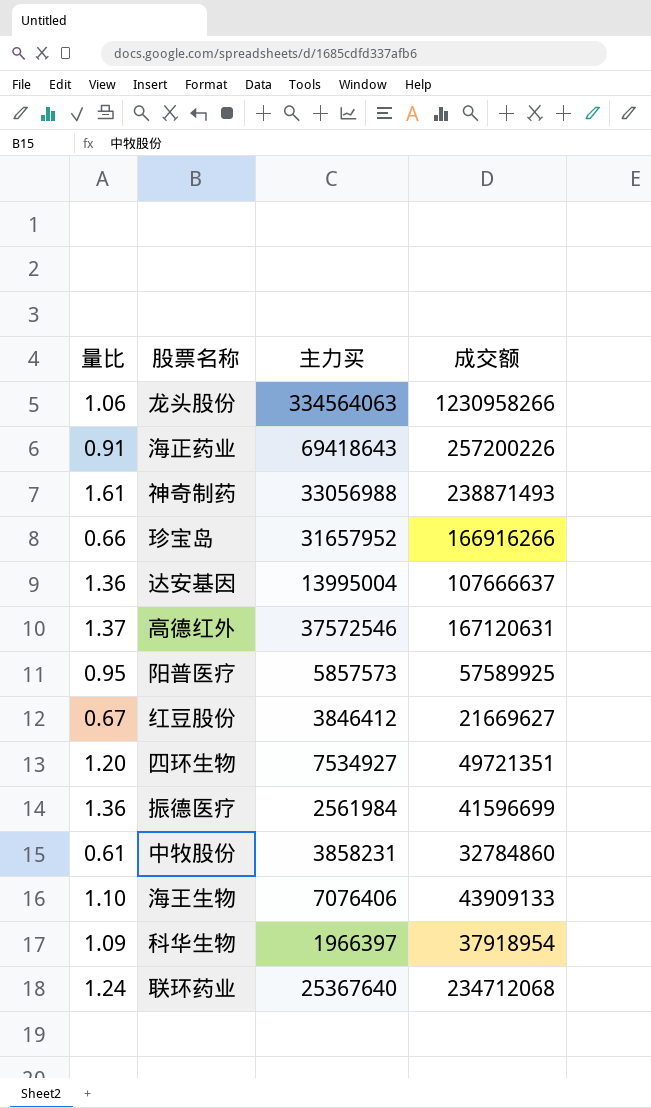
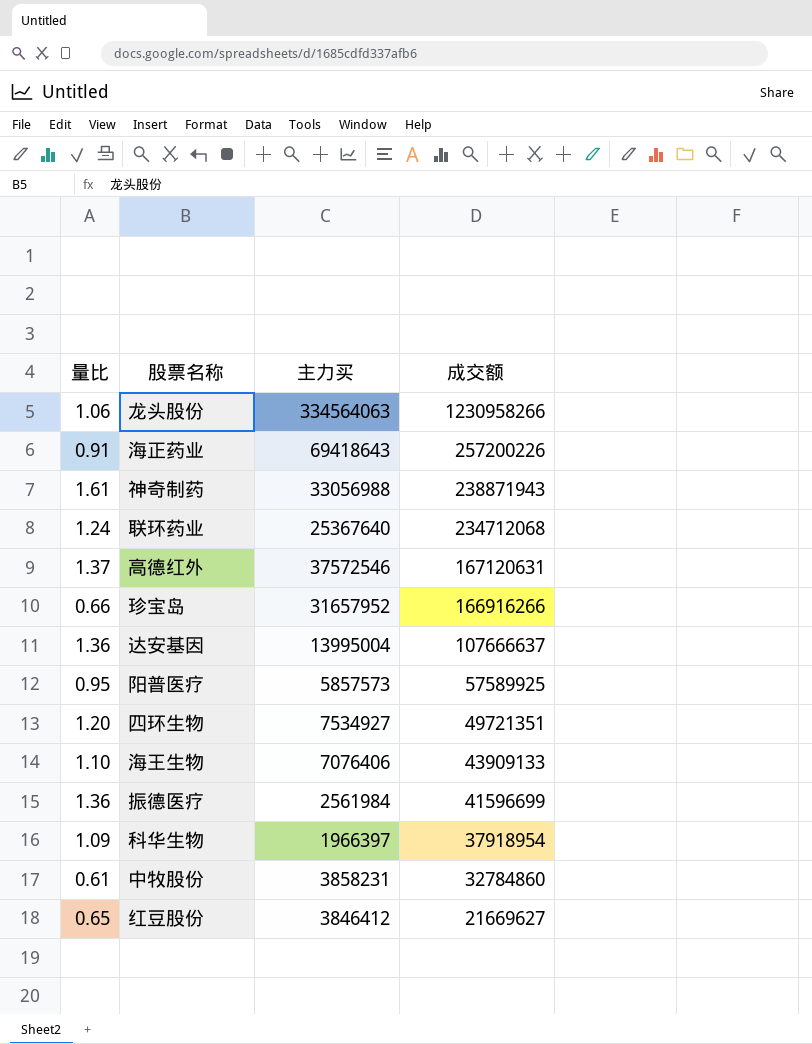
row order: none -> 成交额 descending
神奇制药 | 成交额: 238871493 -> 238871943
红豆股份 | 量比: 0.67 -> 0.65

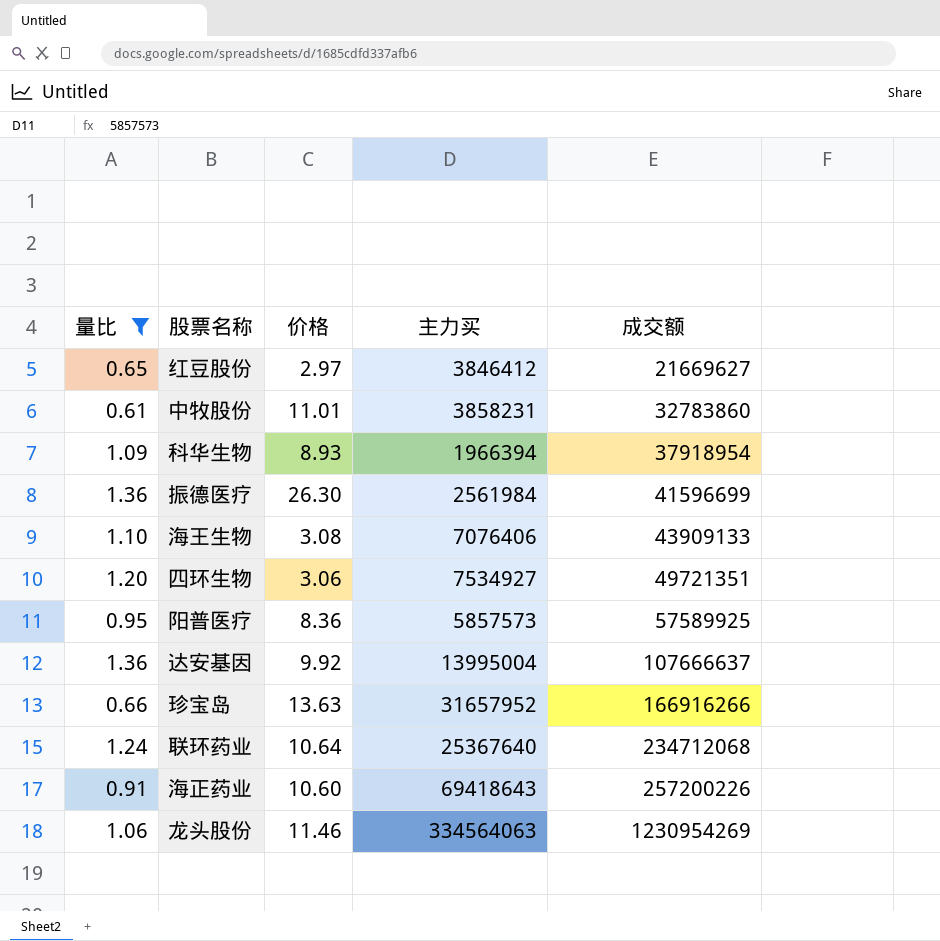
filter: none -> 量比 <= 1.36
row order: 成交额 descending -> 成交额 ascending
column 价格 | position: none -> 3
中牧股份 | 成交额: 32784860 -> 32783860
科华生物 | 主力买: 1966397 -> 1966394
龙头股份 | 成交额: 1230958266 -> 1230954269

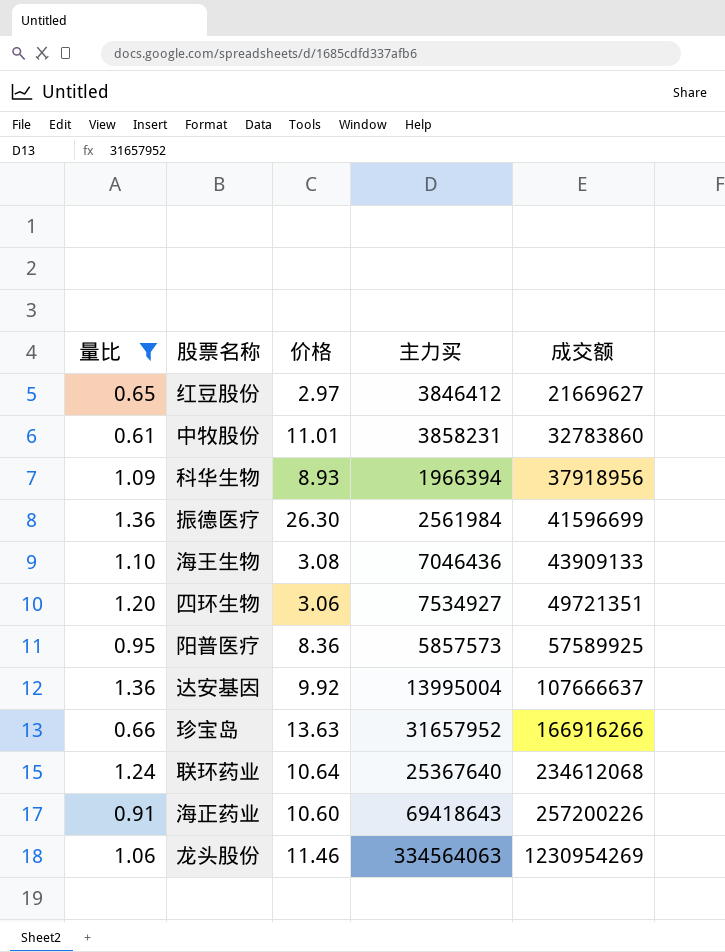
科华生物 | 成交额: 37918954 -> 37918956
海王生物 | 主力买: 7076406 -> 7046436
联环药业 | 成交额: 234712068 -> 234612068

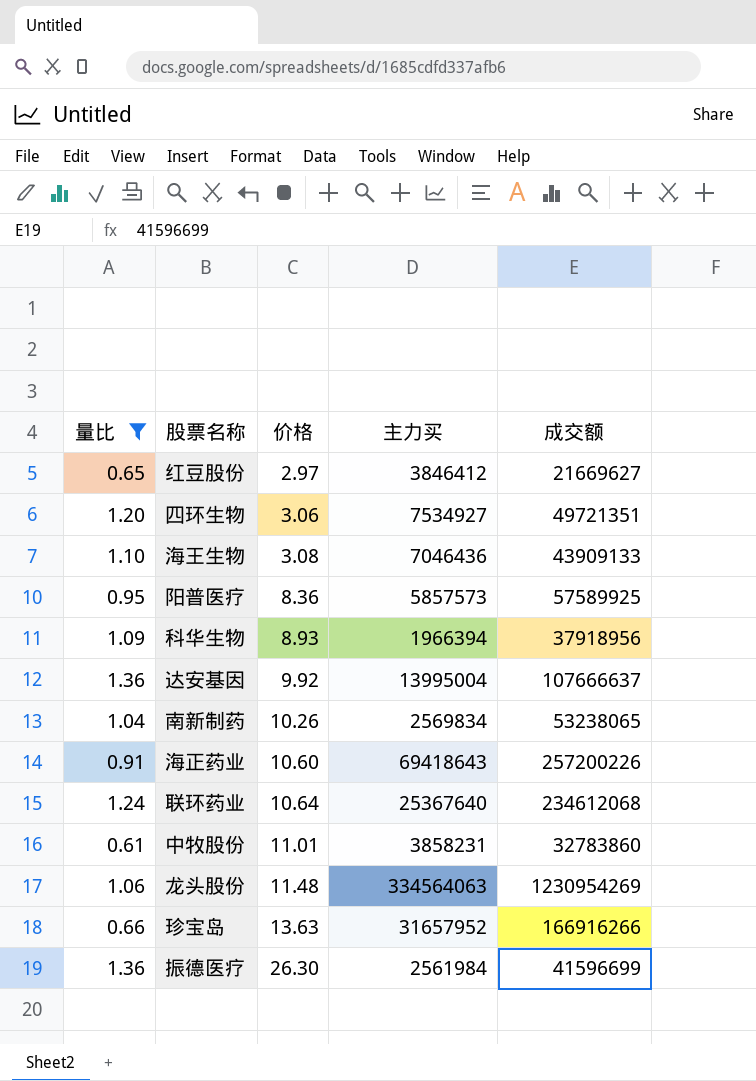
row order: 成交额 ascending -> 价格 ascending
row 南新制药: none -> 1.04 | 10.26 | 2569834 | 53238065
龙头股份 | 价格: 11.46 -> 11.48

